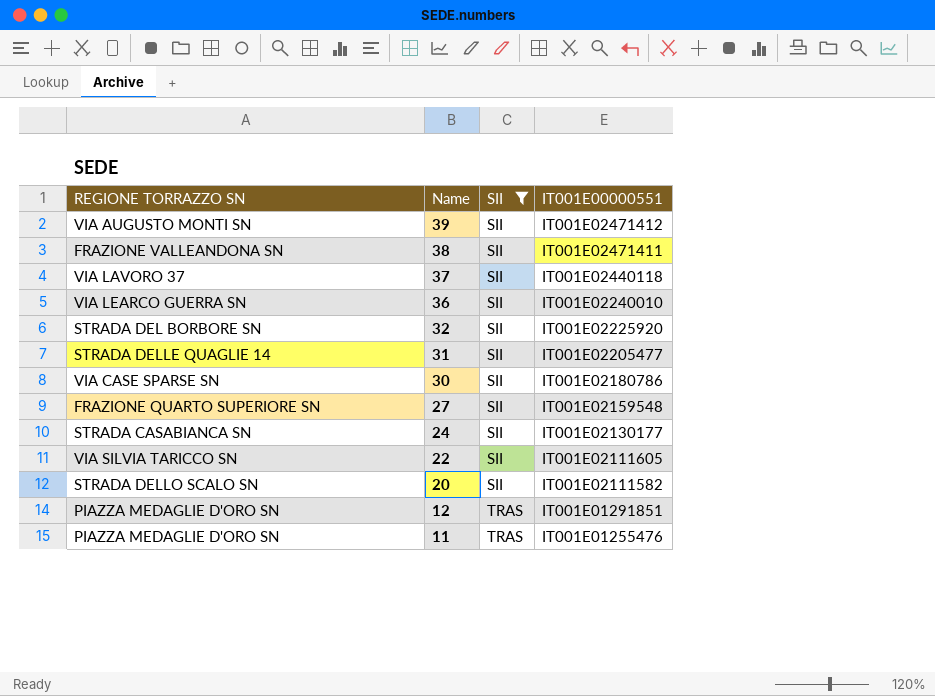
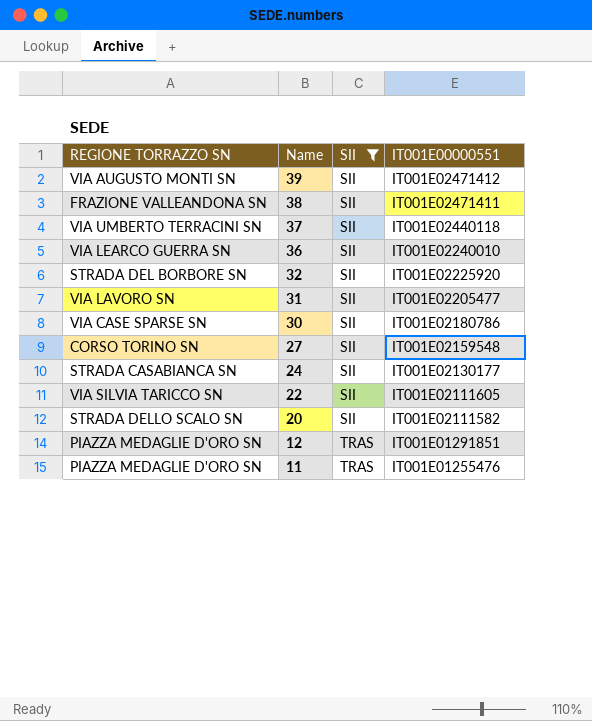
37 | REGIONE TORRAZZO SN: VIA LAVORO 37 -> VIA UMBERTO TERRACINI SN
31 | REGIONE TORRAZZO SN: STRADA DELLE QUAGLIE 14 -> VIA LAVORO SN
27 | REGIONE TORRAZZO SN: FRAZIONE QUARTO SUPERIORE SN -> CORSO TORINO SN

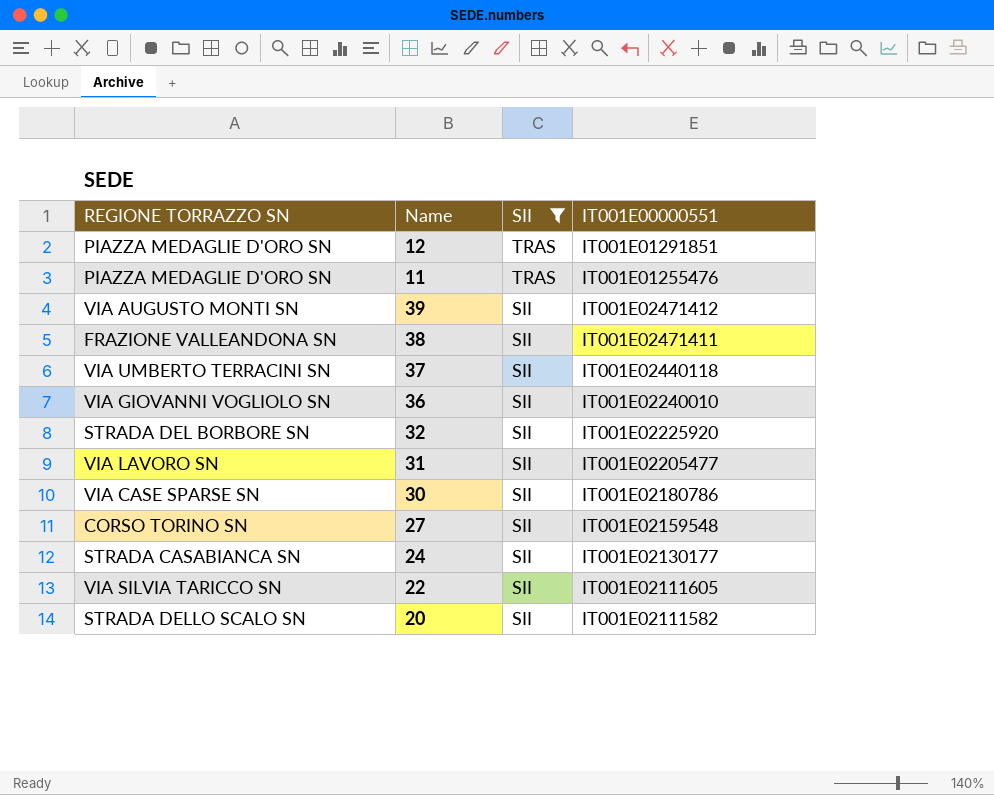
row order: Name descending -> SII descending
36 | REGIONE TORRAZZO SN: VIA LEARCO GUERRA SN -> VIA GIOVANNI VOGLIOLO SN

